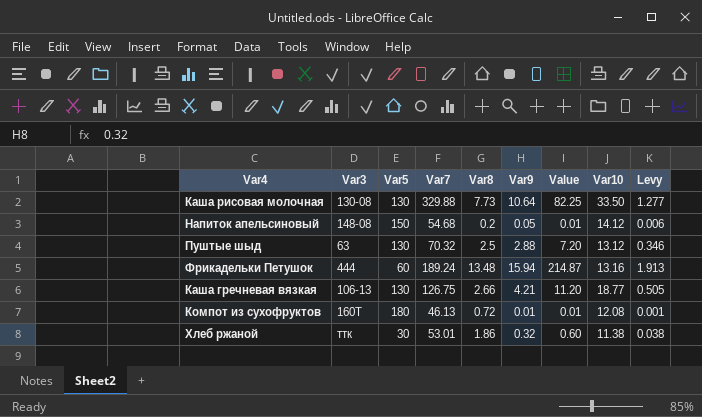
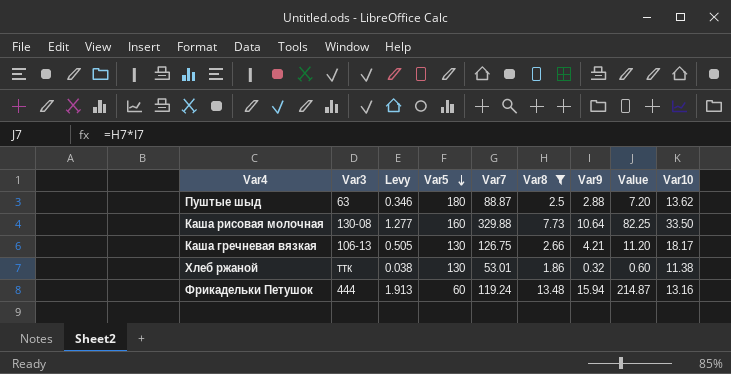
filter: none -> Var8 >= 1.86
row order: none -> Var5 descending
column Levy | position: 9 -> 3
Пуштые шыд | Var5: 130 -> 180
Пуштые шыд | Var7: 70.32 -> 88.87
Пуштые шыд | Var10: 13.12 -> 13.62
Каша рисовая молочная | Var5: 130 -> 160
Каша гречневая вязкая | Var10: 18.77 -> 18.17
Хлеб ржаной | Var5: 30 -> 130
Фрикадельки Петушок | Var7: 189.24 -> 119.24

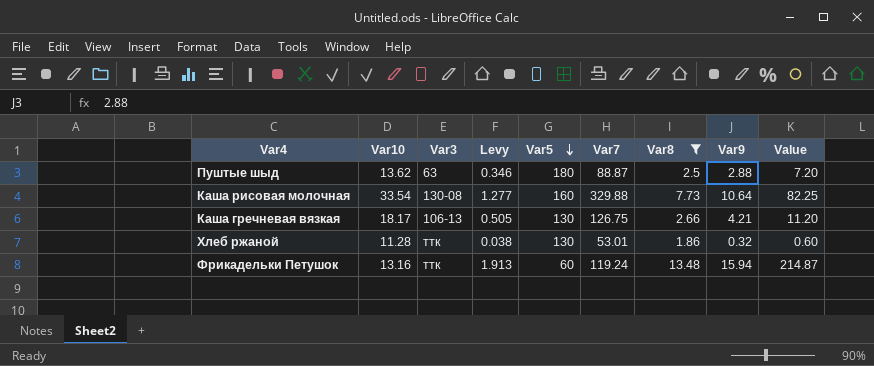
column Var10 | position: 9 -> 2
Каша рисовая молочная | Var10: 33.50 -> 33.54
Хлеб ржаной | Var10: 11.38 -> 11.28
Фрикадельки Петушок | Var3: 444 -> ттк

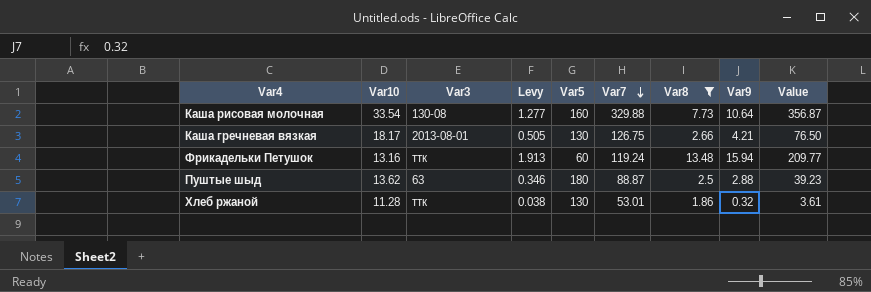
row order: Var5 descending -> Var7 descending
column Value | formula: [Var8] * [Var9] -> [Var10] * [Var9]
Каша гречневая вязкая | Var3: 106-13 -> 2013-08-01

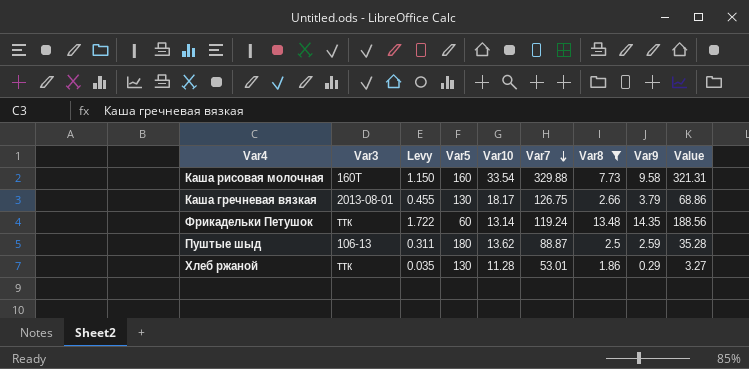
column Var10 | position: 2 -> 5
Каша рисовая молочная | Var3: 130-08 -> 160Т
Каша рисовая молочная | Levy: 1.277 -> 1.150
Каша рисовая молочная | Var9: 10.64 -> 9.58
Каша рисовая молочная | Value: 356.87 -> 321.31
Каша гречневая вязкая | Levy: 0.505 -> 0.455
Каша гречневая вязкая | Var9: 4.21 -> 3.79
Каша гречневая вязкая | Value: 76.50 -> 68.86
Фрикадельки Петушок | Levy: 1.913 -> 1.722
Фрикадельки Петушок | Var10: 13.16 -> 13.14
Фрикадельки Петушок | Var9: 15.94 -> 14.35
Фрикадельки Петушок | Value: 209.77 -> 188.56
Пуштые шыд | Var3: 63 -> 106-13
Пуштые шыд | Levy: 0.346 -> 0.311
Пуштые шыд | Var9: 2.88 -> 2.59
Пуштые шыд | Value: 39.23 -> 35.28
Хлеб ржаной | Levy: 0.038 -> 0.035
Хлеб ржаной | Var9: 0.32 -> 0.29
Хлеб ржаной | Value: 3.61 -> 3.27

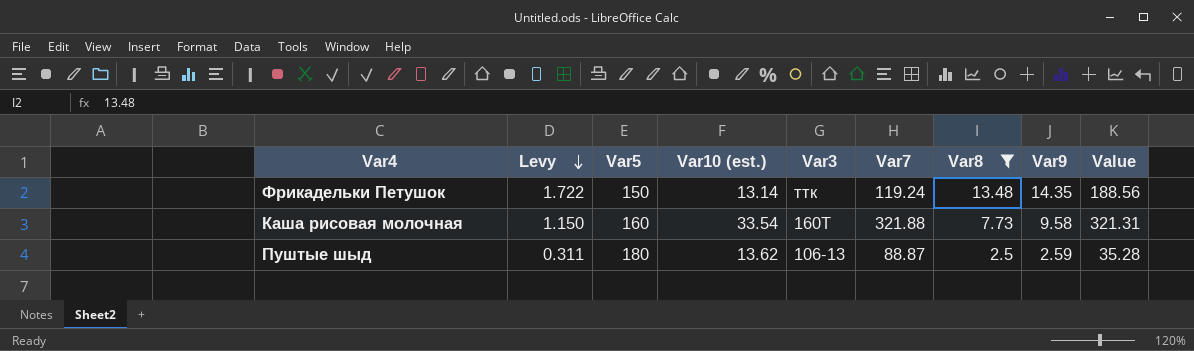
row order: Var7 descending -> Levy descending
column name: Var10 -> Var10 (est.)
column Var3 | position: 2 -> 5
row Каша гречневая вязкая: 2013-08-01 | 0.455 | 130 | 18.17 | 126.75 | 2.66 | 3.79 | 68.86 -> none
row Хлеб ржаной: ттк | 0.035 | 130 | 11.28 | 53.01 | 1.86 | 0.29 | 3.27 -> none
Фрикадельки Петушок | Var5: 60 -> 150
Каша рисовая молочная | Var7: 329.88 -> 321.88

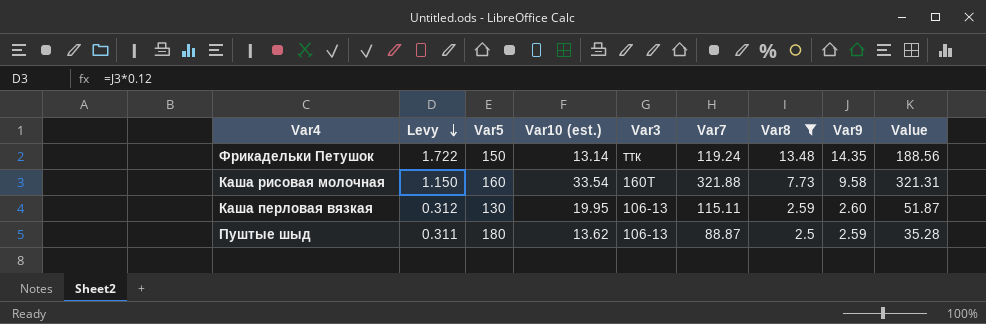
row Каша перловая вязкая: none -> 0.312 | 130 | 19.95 | 106-13 | 115.11 | 2.59 | 2.60 | 51.87

